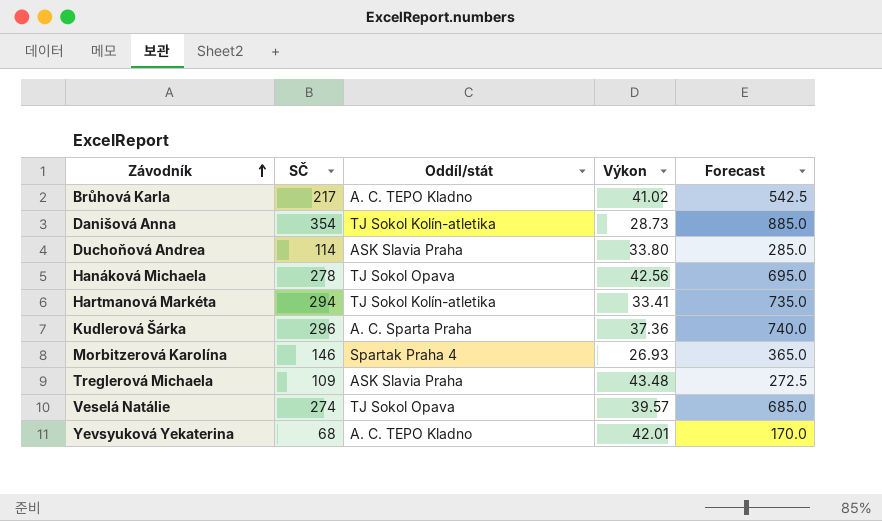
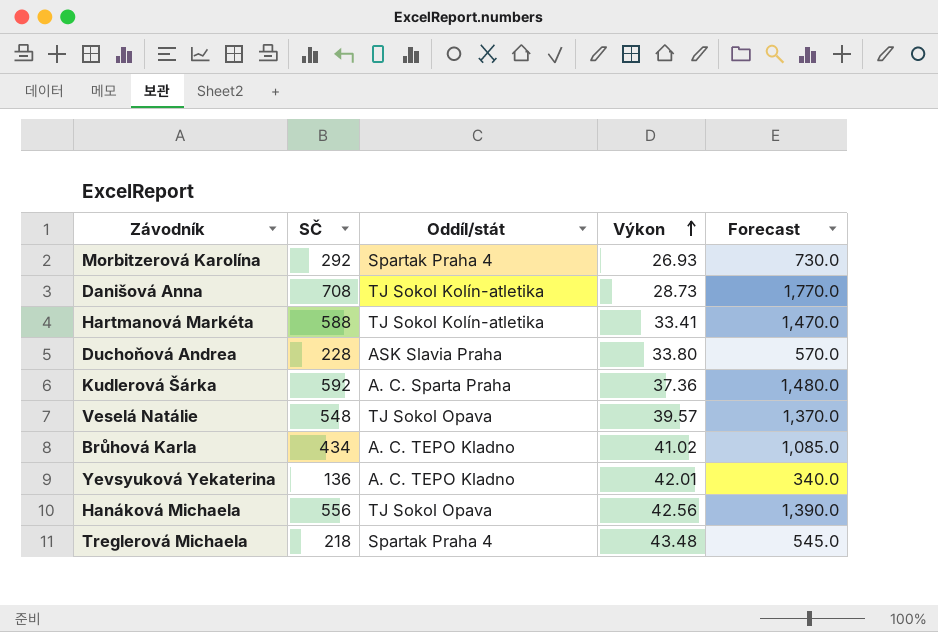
row order: Závodník ascending -> Výkon ascending
Morbitzerová Karolína | SČ: 146 -> 292
Morbitzerová Karolína | Forecast: 365.0 -> 730.0
Danišová Anna | SČ: 354 -> 708
Danišová Anna | Forecast: 885.0 -> 1,770.0
Hartmanová Markéta | SČ: 294 -> 588
Hartmanová Markéta | Forecast: 735.0 -> 1,470.0
Duchoňová Andrea | SČ: 114 -> 228
Duchoňová Andrea | Forecast: 285.0 -> 570.0
Kudlerová Šárka | SČ: 296 -> 592
Kudlerová Šárka | Forecast: 740.0 -> 1,480.0
Veselá Natálie | SČ: 274 -> 548
Veselá Natálie | Forecast: 685.0 -> 1,370.0
Brůhová Karla | SČ: 217 -> 434
Brůhová Karla | Forecast: 542.5 -> 1,085.0
Yevsyuková Yekaterina | SČ: 68 -> 136
Yevsyuková Yekaterina | Forecast: 170.0 -> 340.0
Hanáková Michaela | SČ: 278 -> 556
Hanáková Michaela | Forecast: 695.0 -> 1,390.0
Treglerová Michaela | SČ: 109 -> 218
Treglerová Michaela | Oddíl/stát: ASK Slavia Praha -> Spartak Praha 4
Treglerová Michaela | Forecast: 272.5 -> 545.0

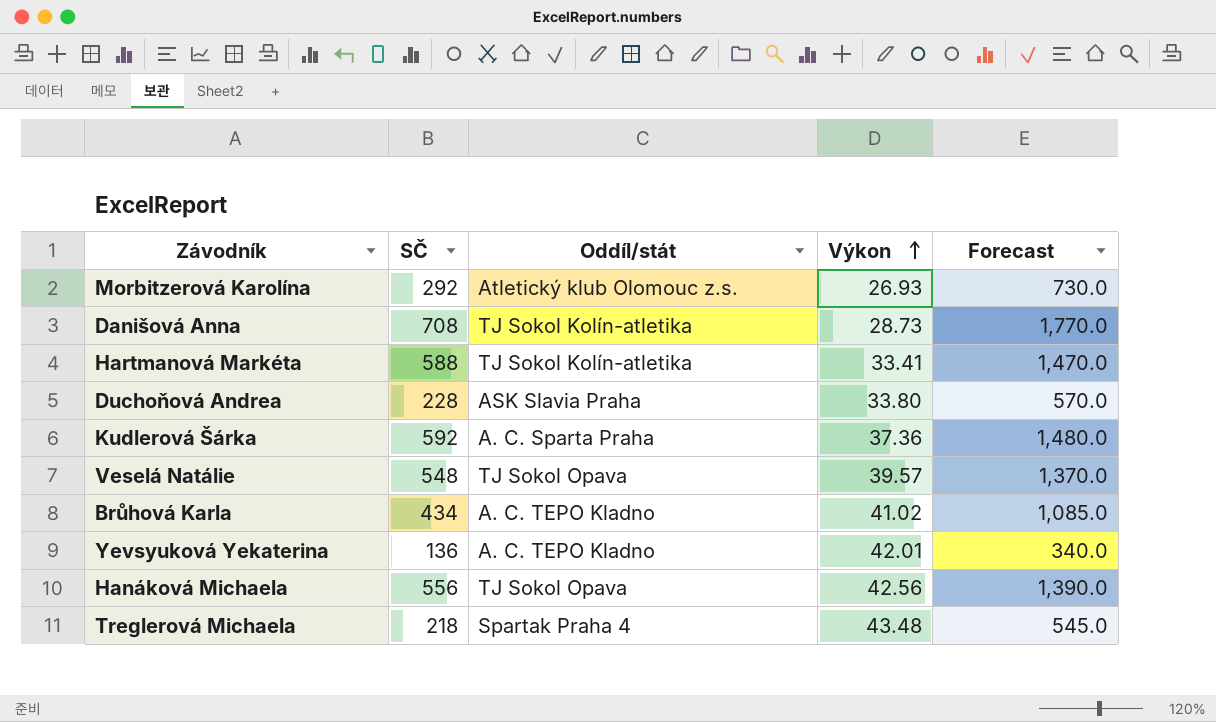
Morbitzerová Karolína | Oddíl/stát: Spartak Praha 4 -> Atletický klub Olomouc z.s.

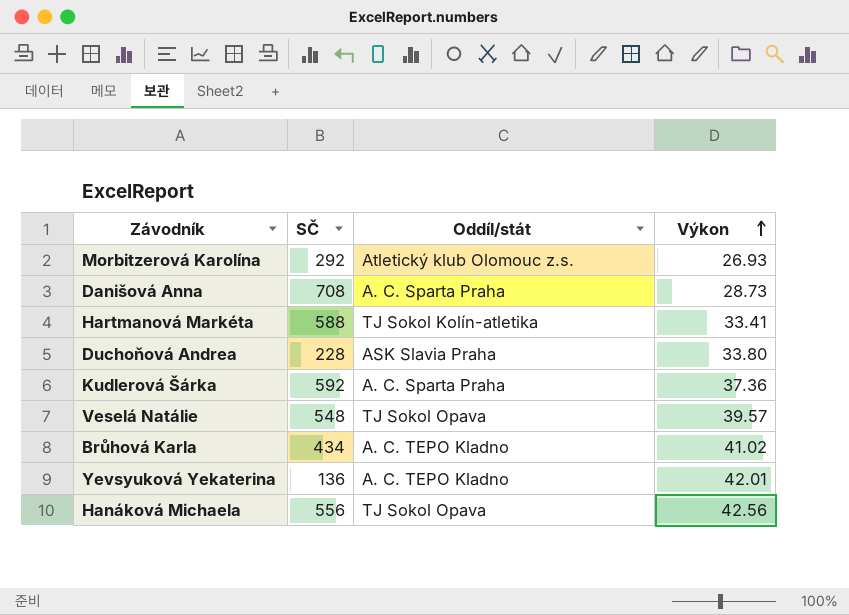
column Forecast | formula: [SČ] * 2.5 -> none
row Treglerová Michaela: 218 | Spartak Praha 4 | 43.48 | 545.0 -> none
Danišová Anna | Oddíl/stát: TJ Sokol Kolín-atletika -> A. C. Sparta Praha

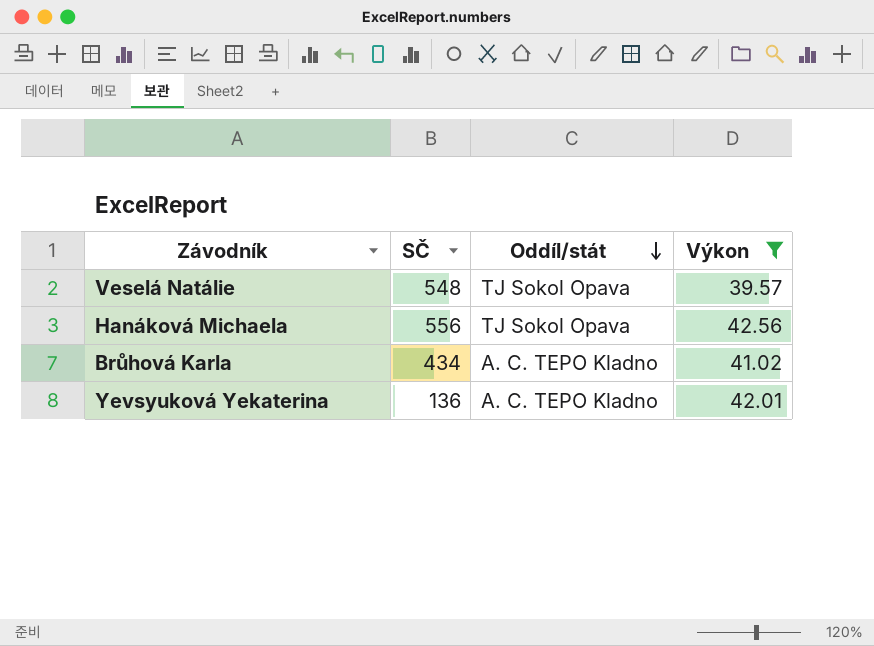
filter: none -> Výkon >= 39.57
row order: Výkon ascending -> Oddíl/stát descending

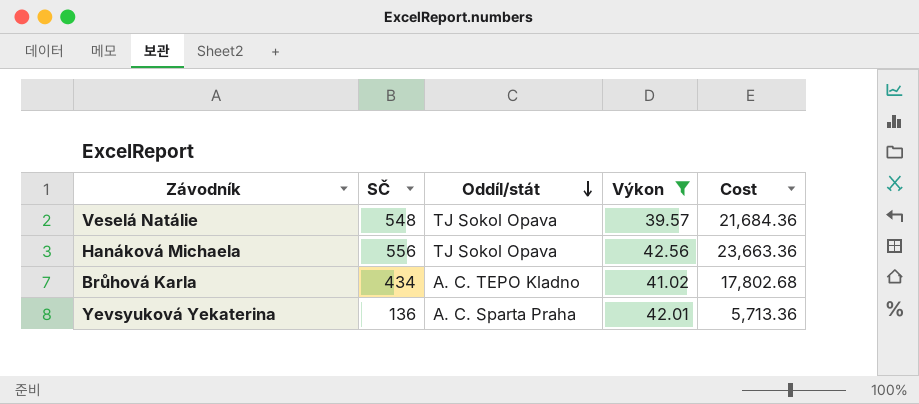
column Cost | formula: none -> [SČ] * [Výkon]
Yevsyuková Yekaterina | Oddíl/stát: A. C. TEPO Kladno -> A. C. Sparta Praha

